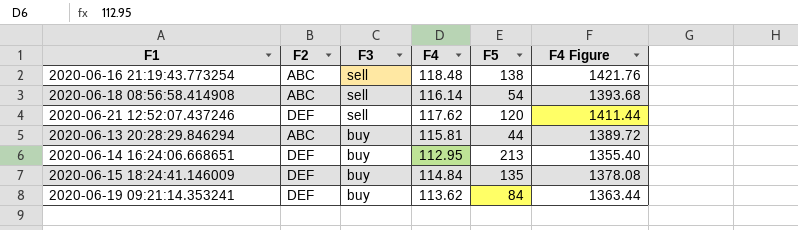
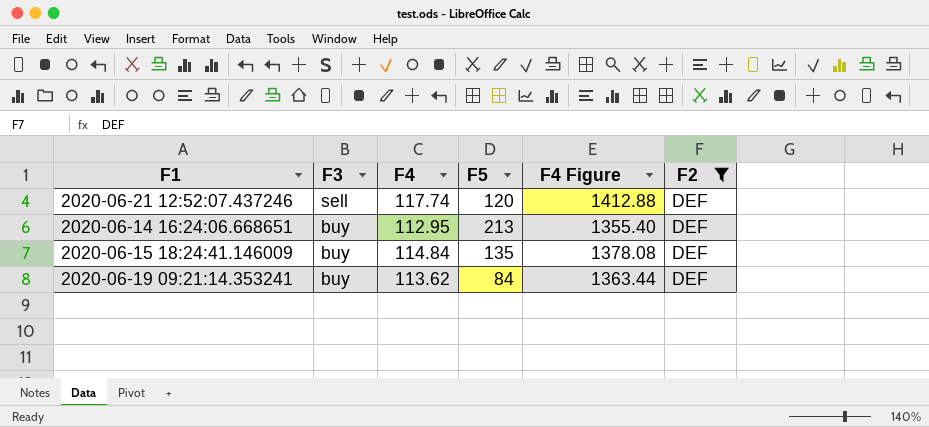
filter: none -> F2 = DEF
column F2 | position: 2 -> 6
2020-06-21 12:52:07.437246 | F4: 117.62 -> 117.74
2020-06-21 12:52:07.437246 | F4 Figure: 1411.44 -> 1412.88

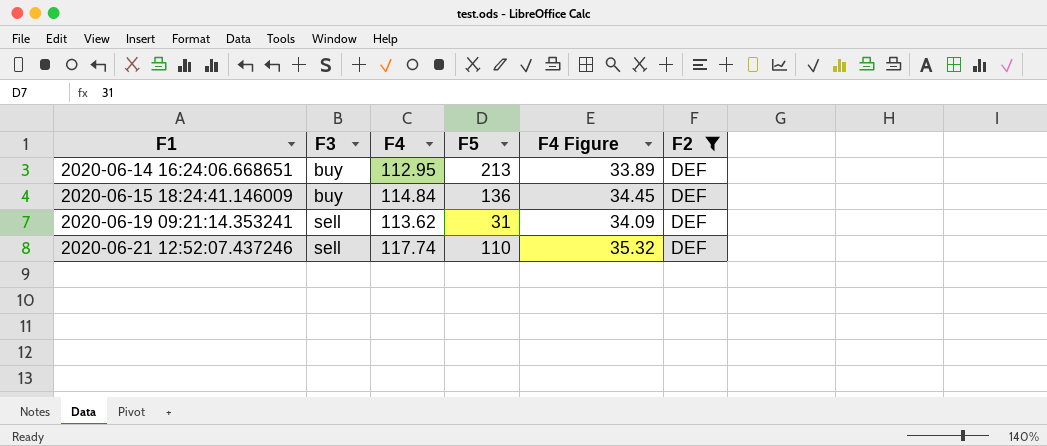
row order: F3 descending -> F1 ascending
column F4 Figure | formula: [F4] * 12 -> [F4] * 0.3
2020-06-15 18:24:41.146009 | F5: 135 -> 136
2020-06-19 09:21:14.353241 | F3: buy -> sell
2020-06-19 09:21:14.353241 | F5: 84 -> 31
2020-06-21 12:52:07.437246 | F5: 120 -> 110

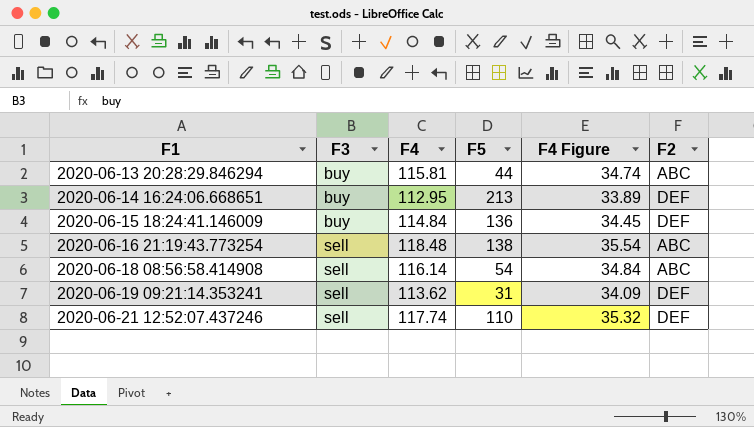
filter: F2 = DEF -> none

